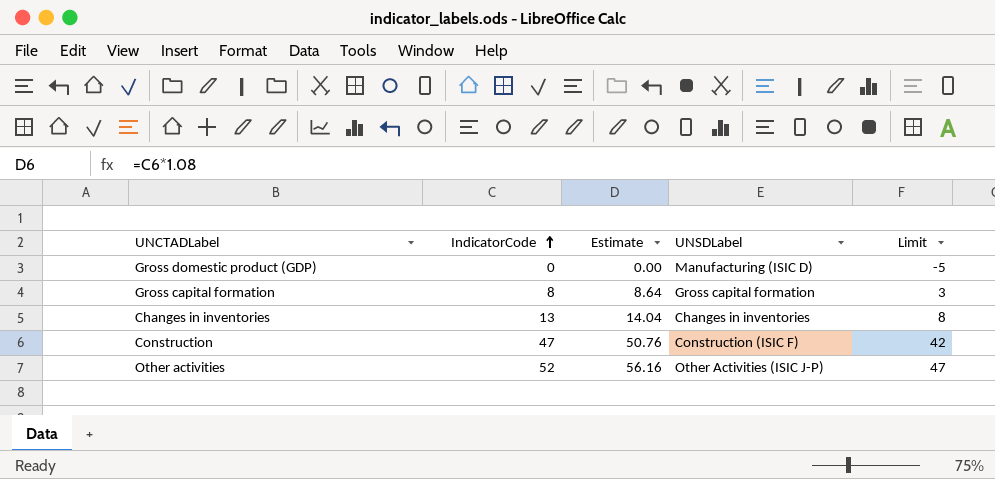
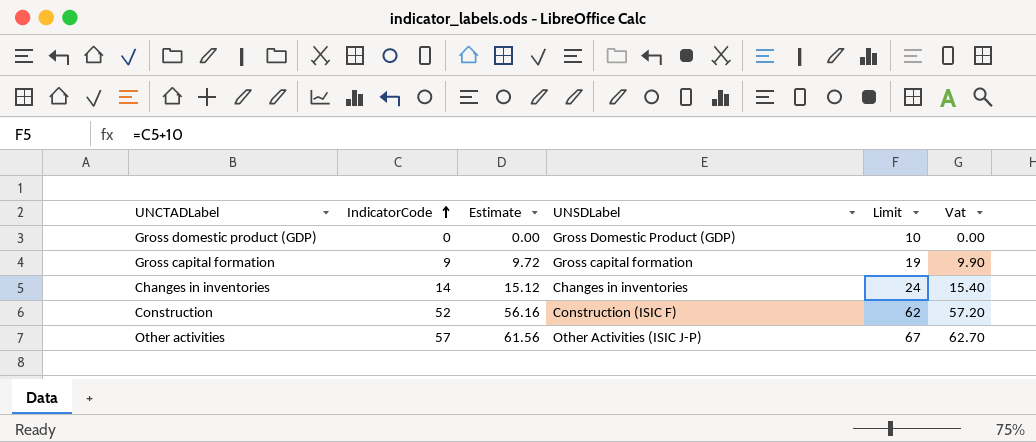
column Limit | formula: [IndicatorCode] - 5 -> [IndicatorCode] + 10
column Vat | formula: none -> [IndicatorCode] * 1.1
Gross domestic product (GDP) | UNSDLabel: Manufacturing (ISIC D) -> Gross Domestic Product (GDP)
Gross capital formation | IndicatorCode: 8 -> 9
Gross capital formation | Estimate: 8.64 -> 9.72
Changes in inventories | IndicatorCode: 13 -> 14
Changes in inventories | Estimate: 14.04 -> 15.12
Construction | IndicatorCode: 47 -> 52
Construction | Estimate: 50.76 -> 56.16
Other activities | IndicatorCode: 52 -> 57
Other activities | Estimate: 56.16 -> 61.56

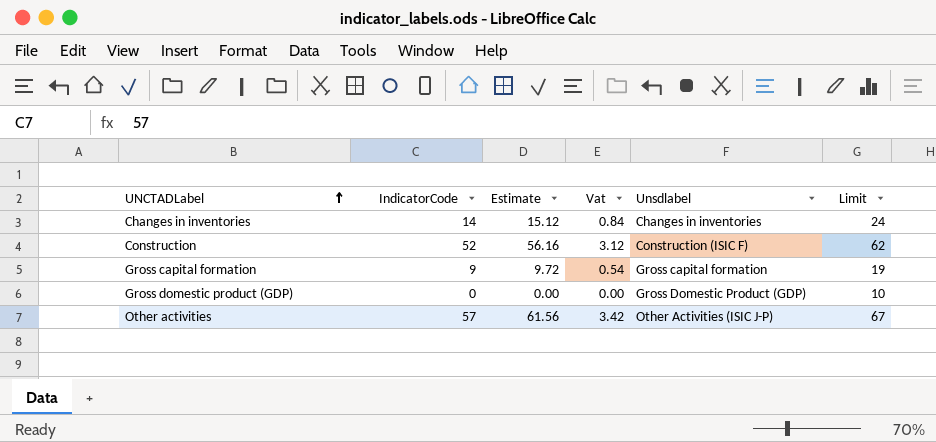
row order: IndicatorCode ascending -> UNCTADLabel ascending
column Vat | formula: [IndicatorCode] * 1.1 -> [IndicatorCode] * 0.06
column Vat | position: 6 -> 4
column name: UNSDLabel -> Unsdlabel

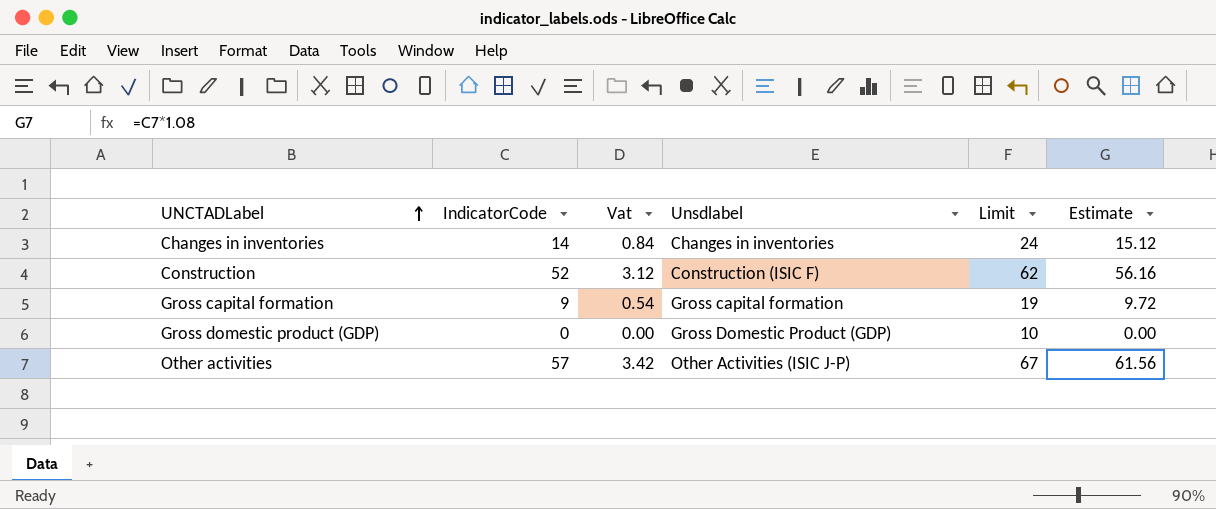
column Estimate | position: 3 -> 6

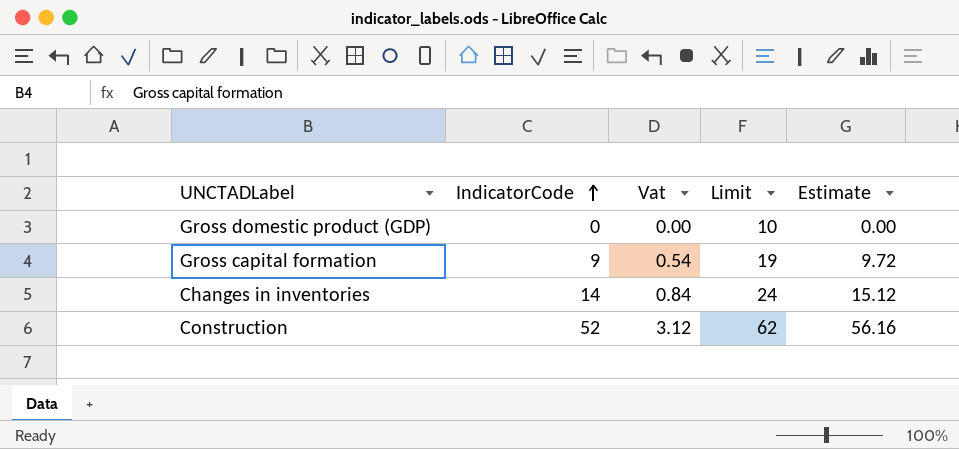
row order: UNCTADLabel ascending -> IndicatorCode ascending
column Unsdlabel | position: 4 -> none
row Other activities: 57 | 3.42 | Other Activities (ISIC J-P) | 67 | 61.56 -> none

